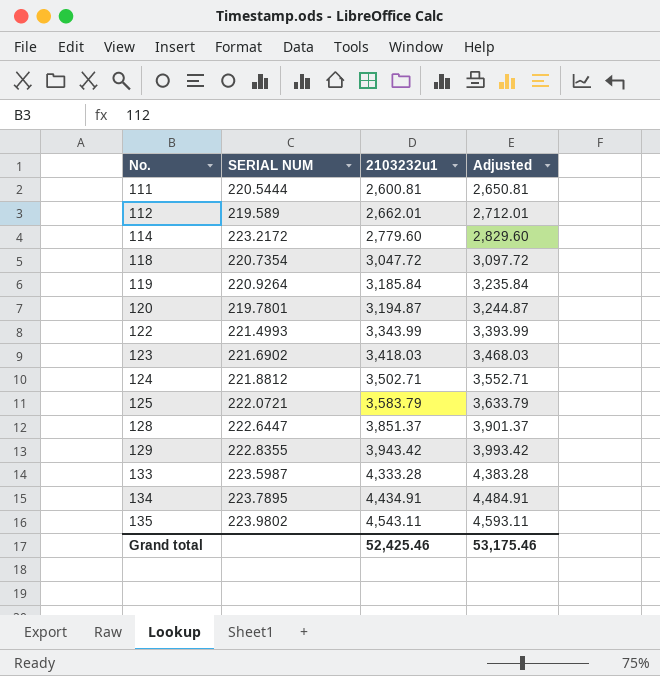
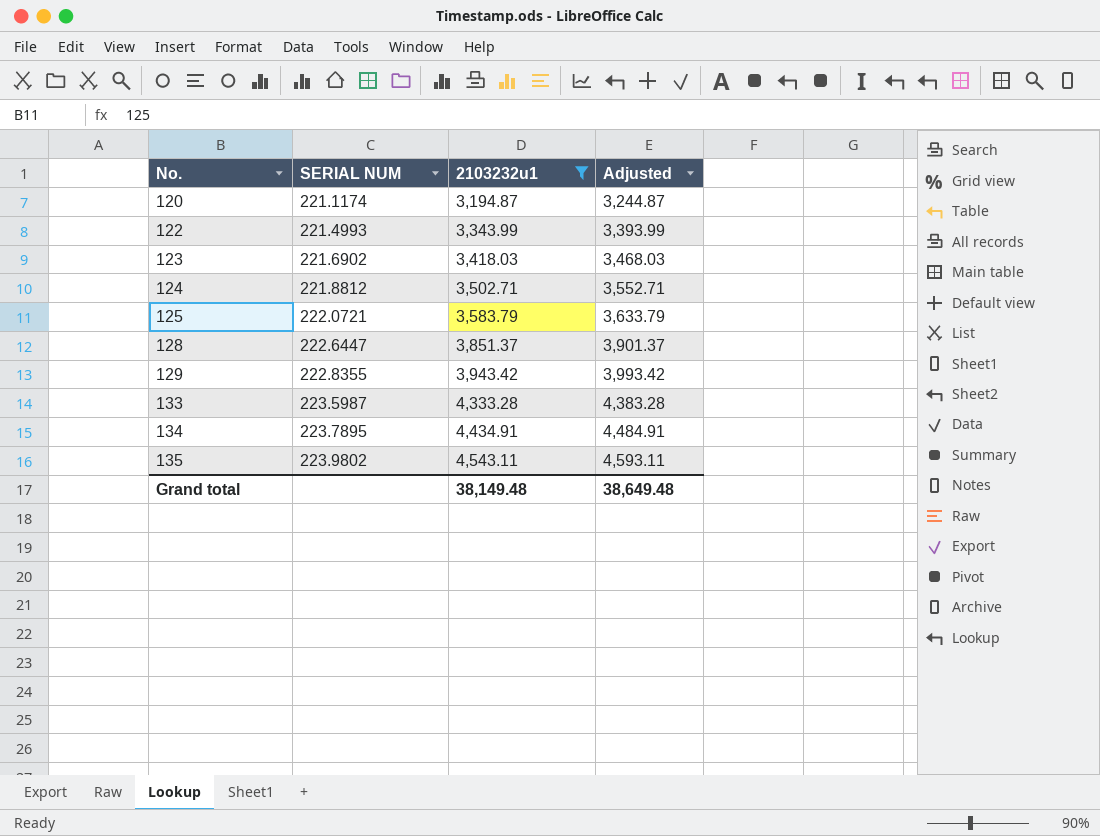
filter: none -> 2103232u1 >= 3,194.87
120 | SERIAL NUM: 219.7801 -> 221.1174
Grand total | 2103232u1: 52,425.46 -> 38,149.48
Grand total | Adjusted: 53,175.46 -> 38,649.48

